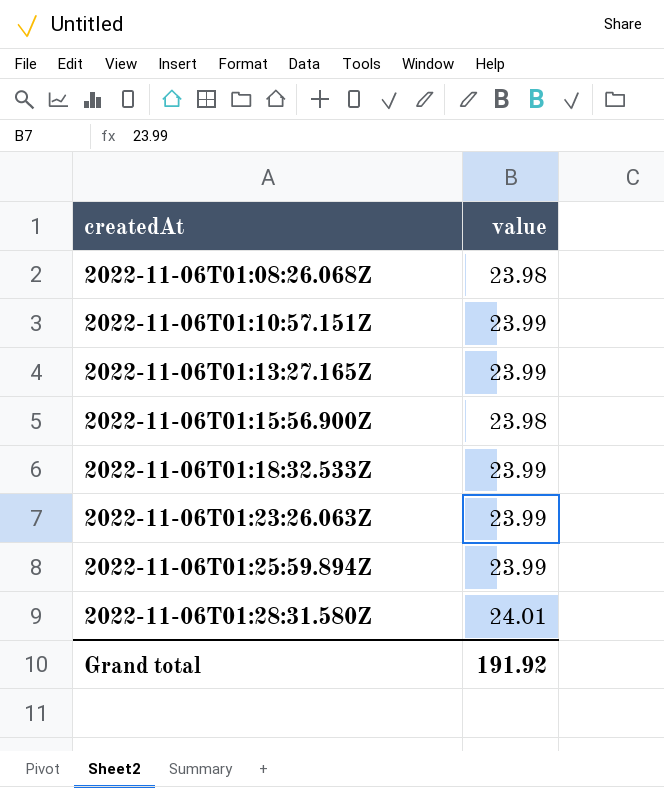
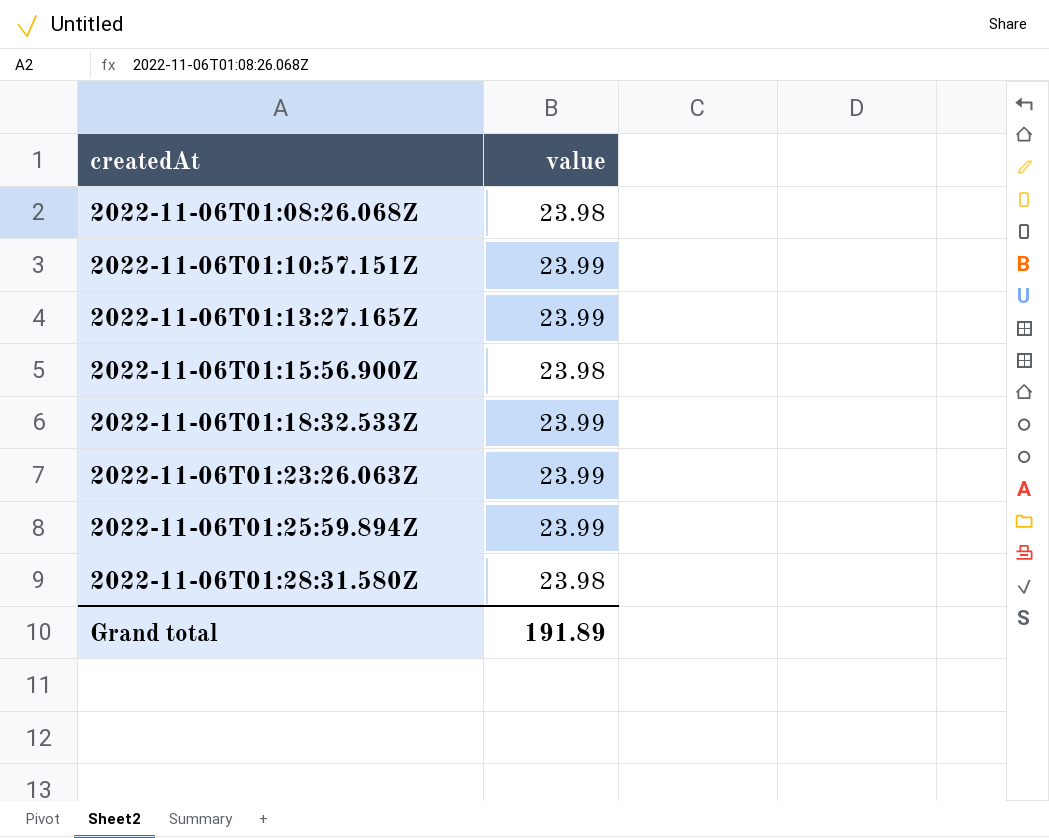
2022-11-06T01:28:31.580Z | value: 24.01 -> 23.98
Grand total | value: 191.92 -> 191.89

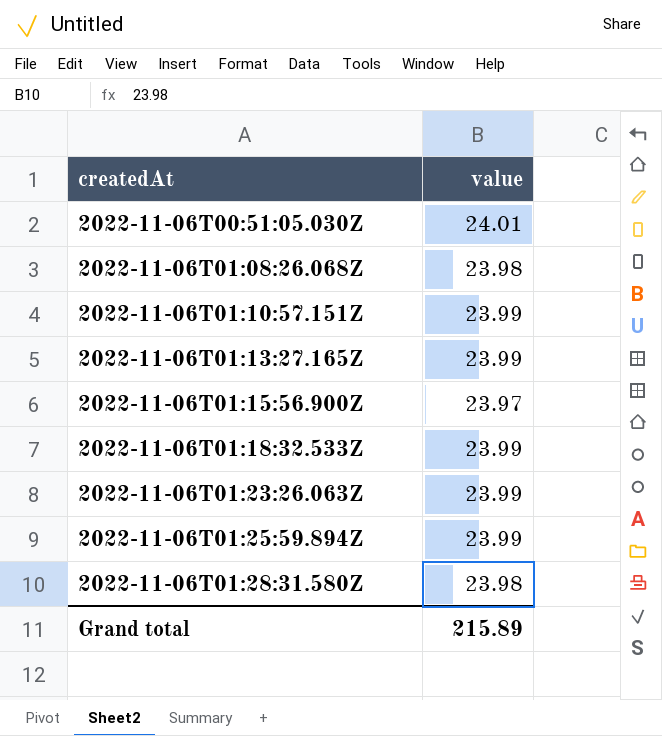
row 2022-11-06T00:51:05.030Z: none -> 24.01
2022-11-06T01:15:56.900Z | value: 23.98 -> 23.97
Grand total | value: 191.89 -> 215.89

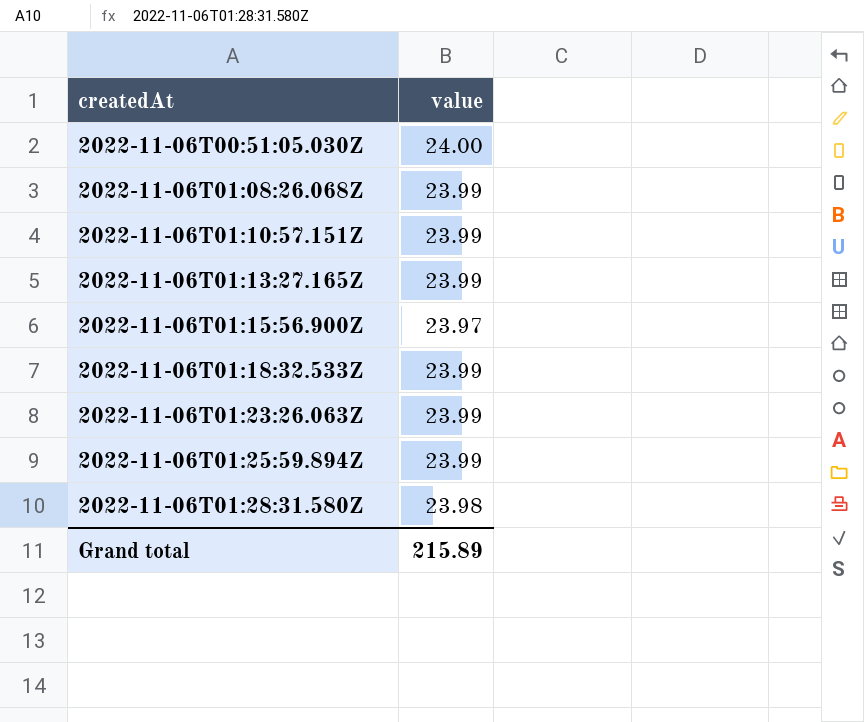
2022-11-06T00:51:05.030Z | value: 24.01 -> 24.00
2022-11-06T01:08:26.068Z | value: 23.98 -> 23.99

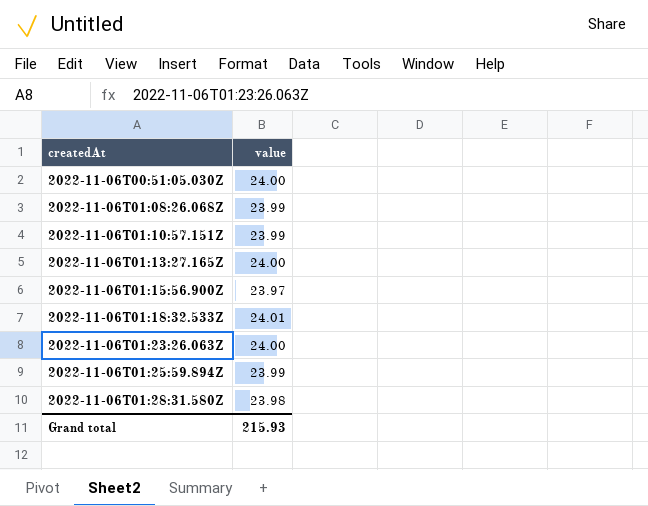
2022-11-06T01:13:27.165Z | value: 23.99 -> 24.00
2022-11-06T01:18:32.533Z | value: 23.99 -> 24.01
2022-11-06T01:23:26.063Z | value: 23.99 -> 24.00
Grand total | value: 215.89 -> 215.93

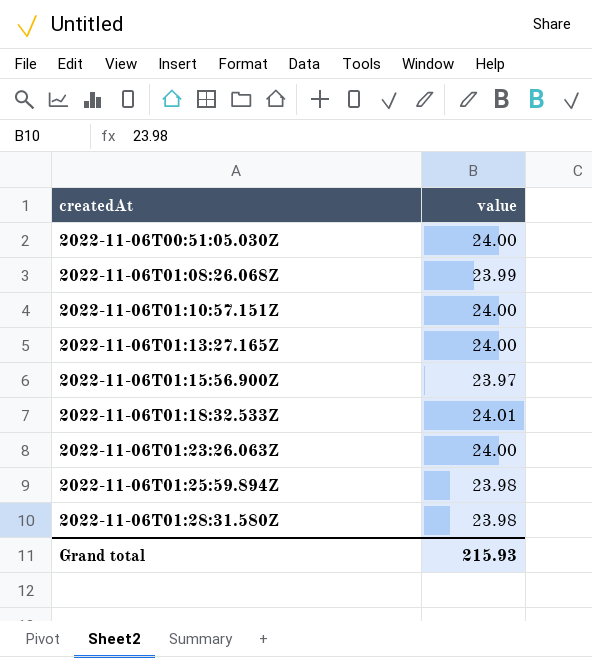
2022-11-06T01:10:57.151Z | value: 23.99 -> 24.00
2022-11-06T01:25:59.894Z | value: 23.99 -> 23.98

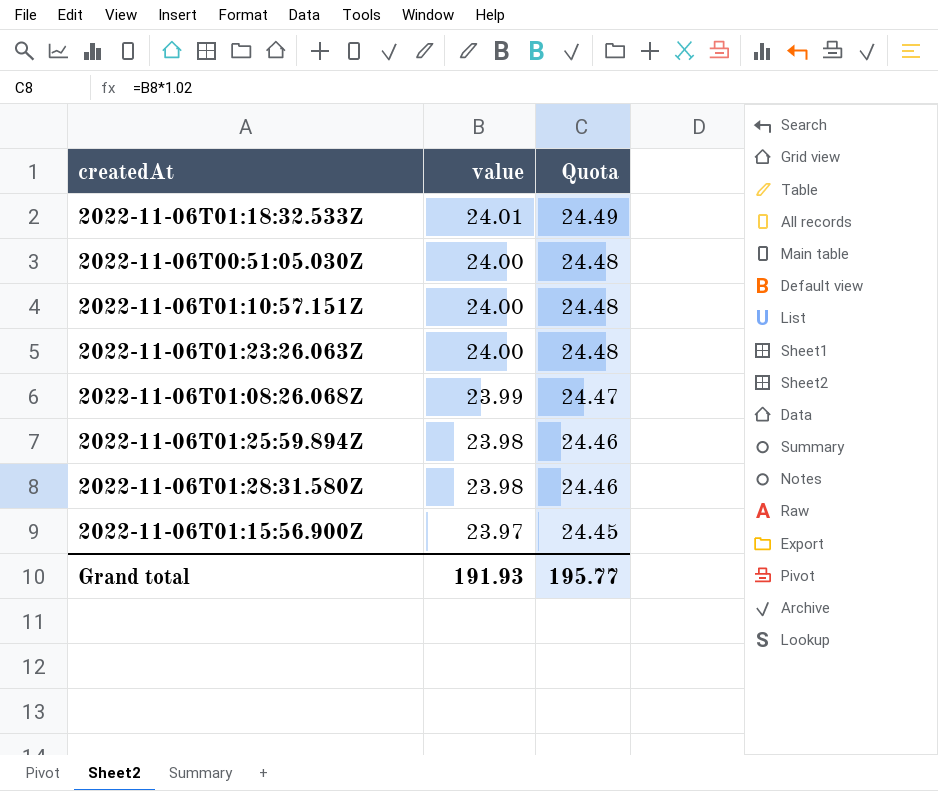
row order: createdAt ascending -> value descending
column Quota | formula: none -> [value] * 1.02
row 2022-11-06T01:13:27.165Z: 24.00 -> none
Grand total | value: 215.93 -> 191.93

